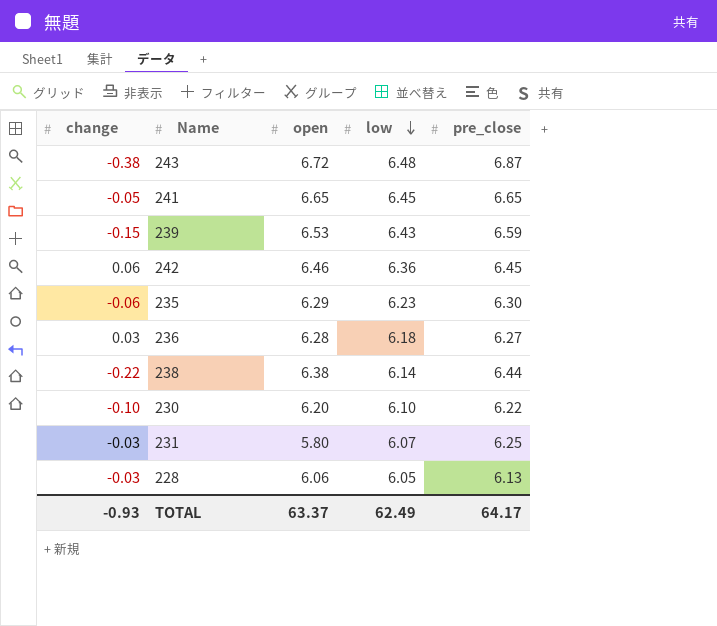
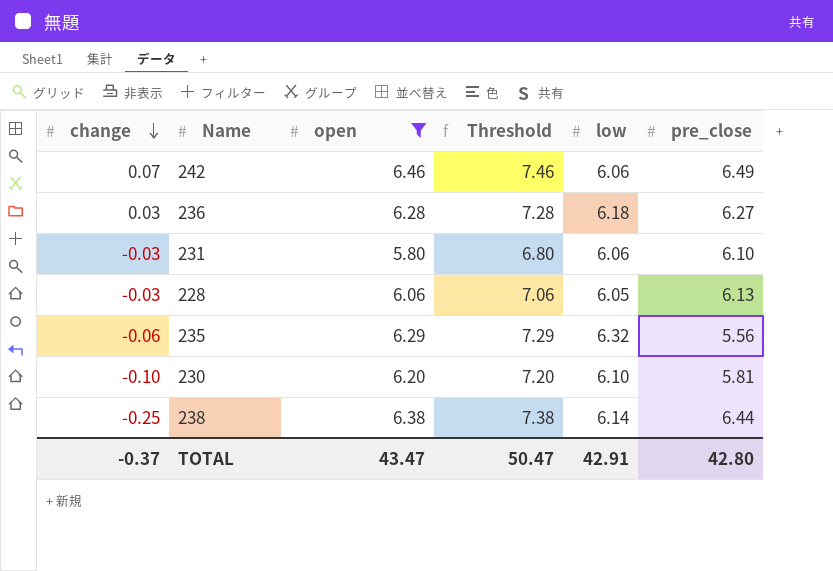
filter: none -> open <= 6.46
row order: low descending -> change descending
column Threshold | formula: none -> [open] + 1
242 | change: 0.06 -> 0.07
242 | low: 6.36 -> 6.06
242 | pre_close: 6.45 -> 6.49
231 | low: 6.07 -> 6.06
231 | pre_close: 6.25 -> 6.10
235 | low: 6.23 -> 6.32
235 | pre_close: 6.30 -> 5.56
230 | pre_close: 6.22 -> 5.81
238 | change: -0.22 -> -0.25
TOTAL | change: -0.93 -> -0.37
TOTAL | open: 63.37 -> 43.47
TOTAL | low: 62.49 -> 42.91
TOTAL | pre_close: 64.17 -> 42.80

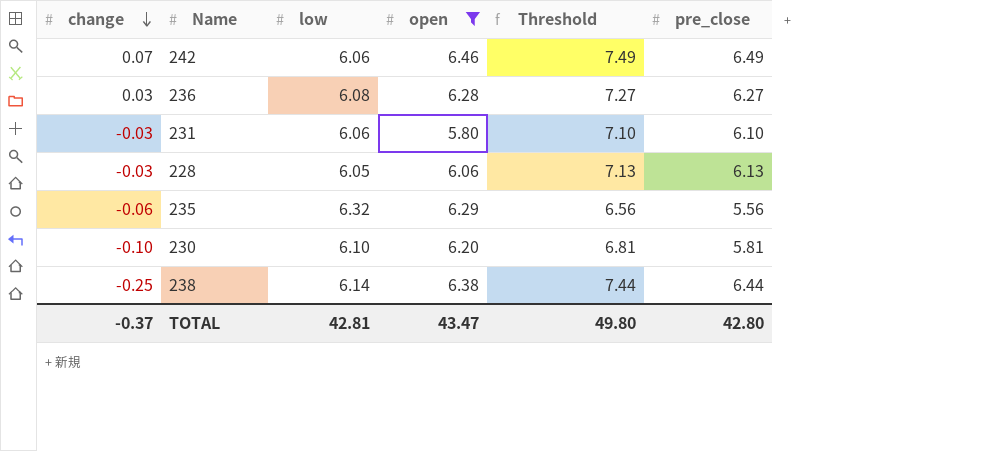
column low | position: 5 -> 3
column Threshold | formula: [open] + 1 -> [pre_close] + 1
236 | low: 6.18 -> 6.08
TOTAL | low: 42.91 -> 42.81
TOTAL | Threshold: 50.47 -> 49.80

